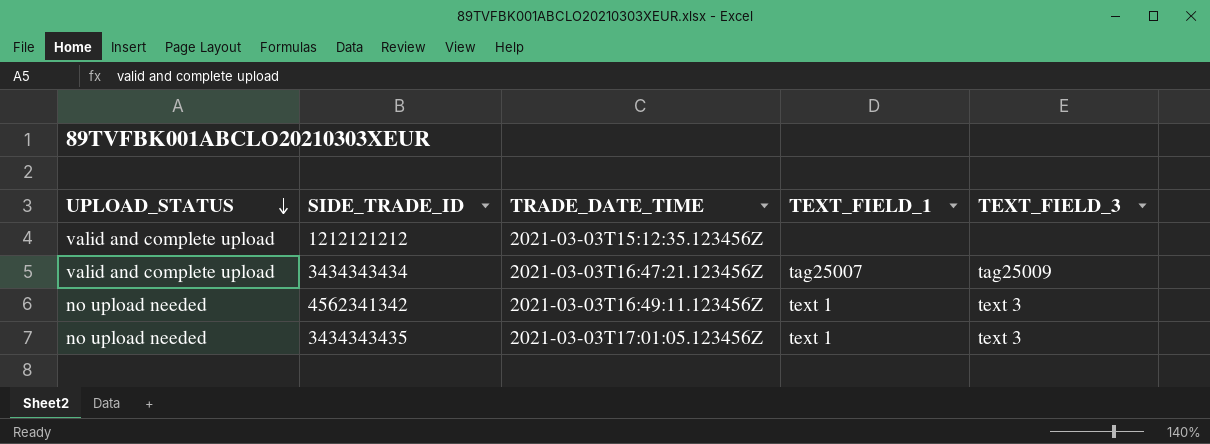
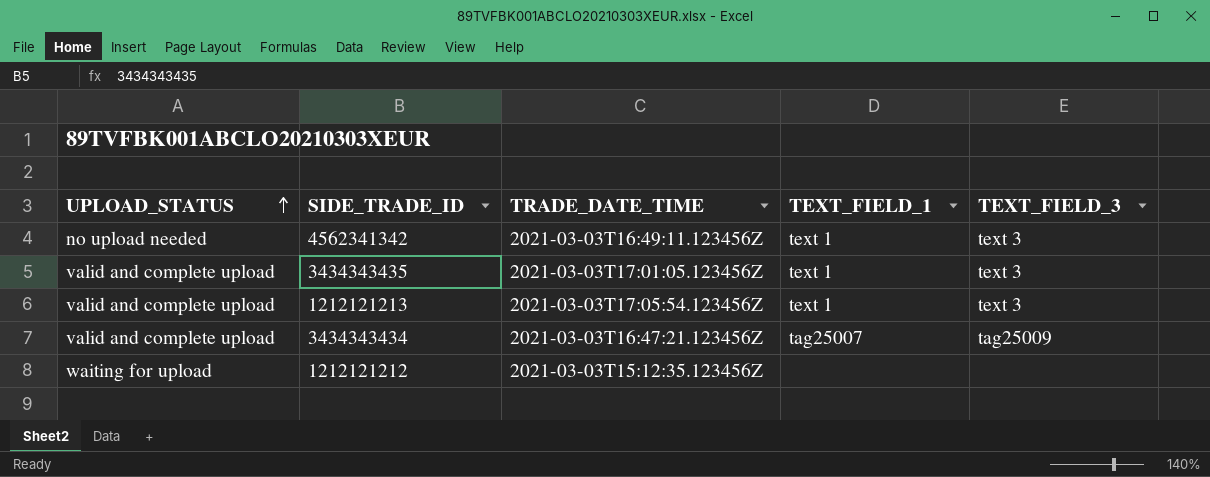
row order: UPLOAD_STATUS descending -> UPLOAD_STATUS ascending
3434343435 | UPLOAD_STATUS: no upload needed -> valid and complete upload
row 1212121213: none -> valid and complete upload | 2021-03-03T17:05:54.123456Z | text 1 | text 3
1212121212 | UPLOAD_STATUS: valid and complete upload -> waiting for upload

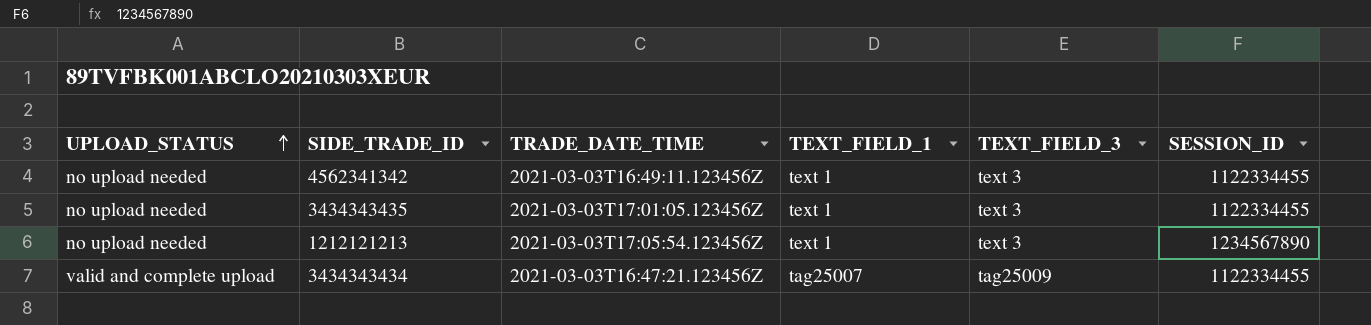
column SESSION_ID | position: none -> 6
row 1212121212: waiting for upload | 2021-03-03T15:12:35.123456Z | none | none -> none
3434343435 | UPLOAD_STATUS: valid and complete upload -> no upload needed
1212121213 | UPLOAD_STATUS: valid and complete upload -> no upload needed

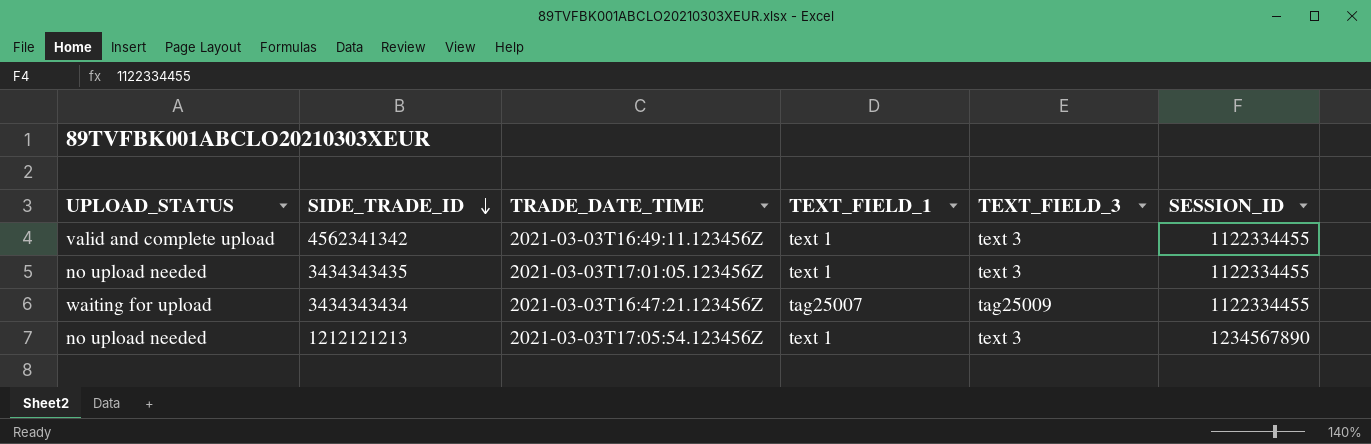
row order: UPLOAD_STATUS ascending -> SIDE_TRADE_ID descending
4562341342 | UPLOAD_STATUS: no upload needed -> valid and complete upload
3434343434 | UPLOAD_STATUS: valid and complete upload -> waiting for upload

